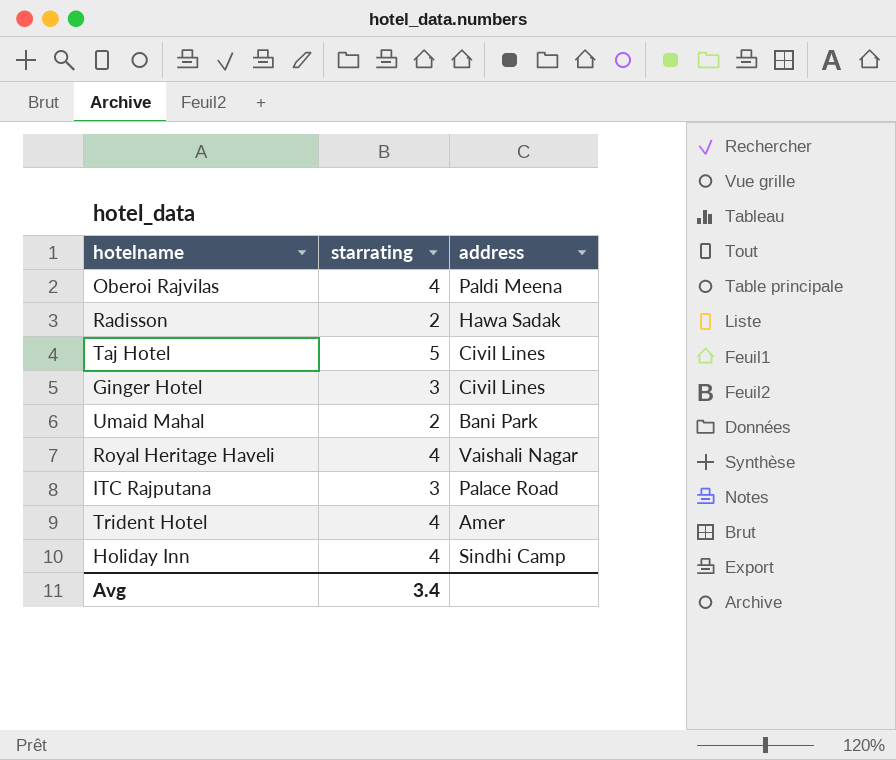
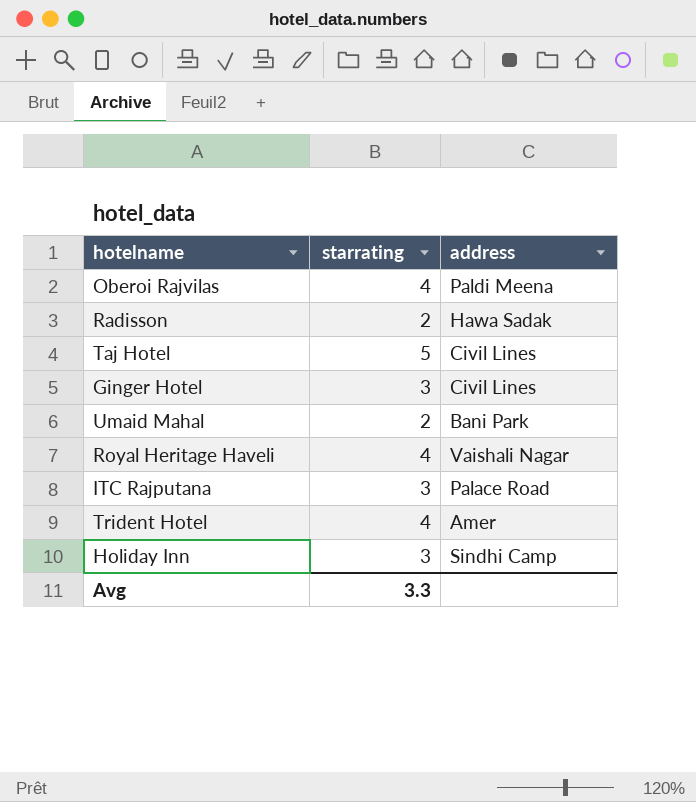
Holiday Inn | starrating: 4 -> 3
Avg | starrating: 3.4 -> 3.3

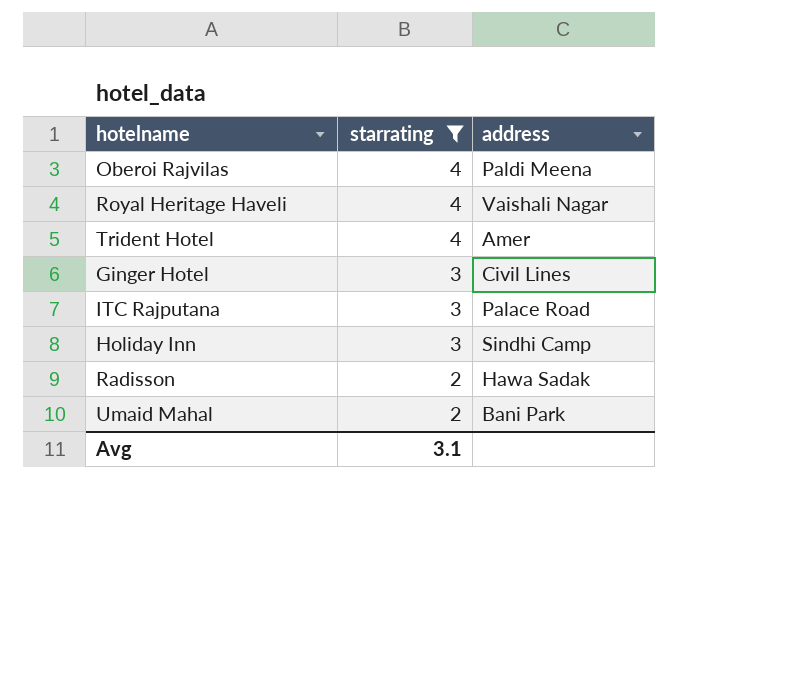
filter: none -> starrating != 5
row order: none -> starrating descending
Avg | starrating: 3.3 -> 3.1

